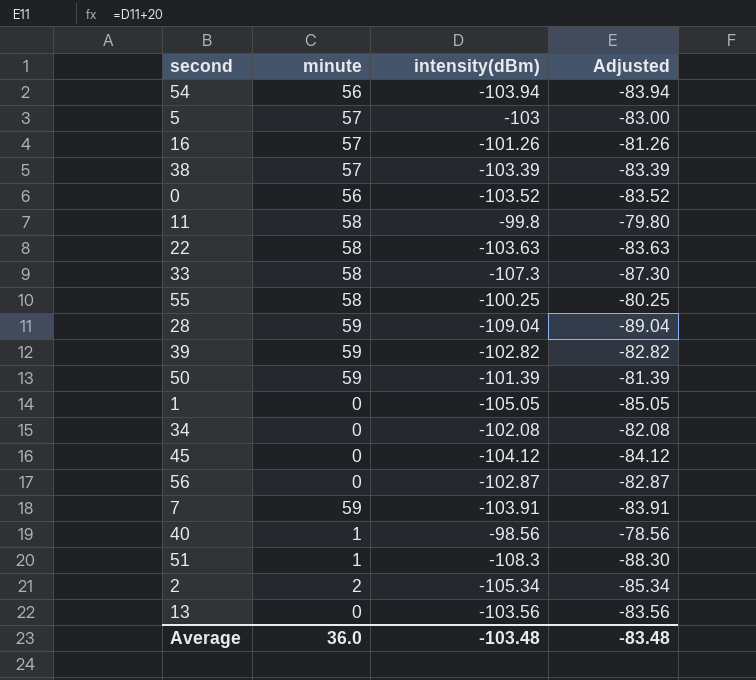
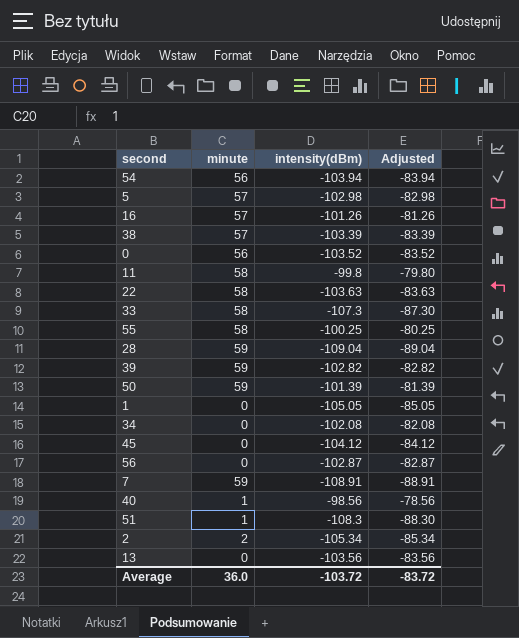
5 | intensity(dBm): -103 -> -102.98
5 | Adjusted: -83.00 -> -82.98
7 | intensity(dBm): -103.91 -> -108.91
7 | Adjusted: -83.91 -> -88.91
Average | intensity(dBm): -103.48 -> -103.72
Average | Adjusted: -83.48 -> -83.72

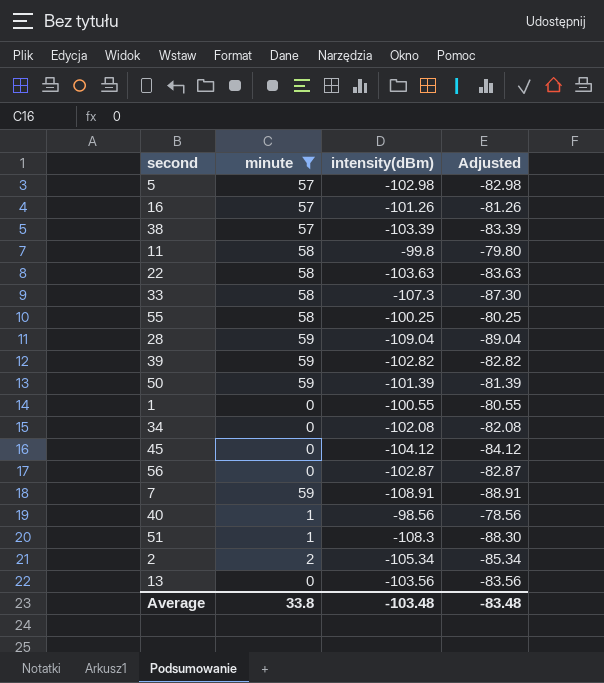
filter: none -> minute != 56
1 | intensity(dBm): -105.05 -> -100.55
1 | Adjusted: -85.05 -> -80.55
Average | minute: 36.0 -> 33.8
Average | intensity(dBm): -103.72 -> -103.48
Average | Adjusted: -83.72 -> -83.48

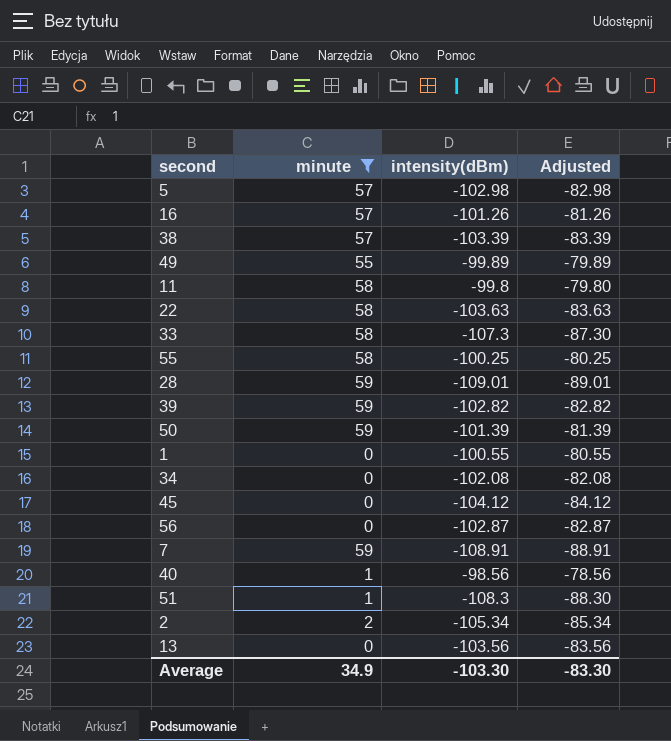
row 49: none -> 55 | -99.89 | -79.89
28 | intensity(dBm): -109.04 -> -109.01
28 | Adjusted: -89.04 -> -89.01
Average | minute: 33.8 -> 34.9
Average | intensity(dBm): -103.48 -> -103.30
Average | Adjusted: -83.48 -> -83.30

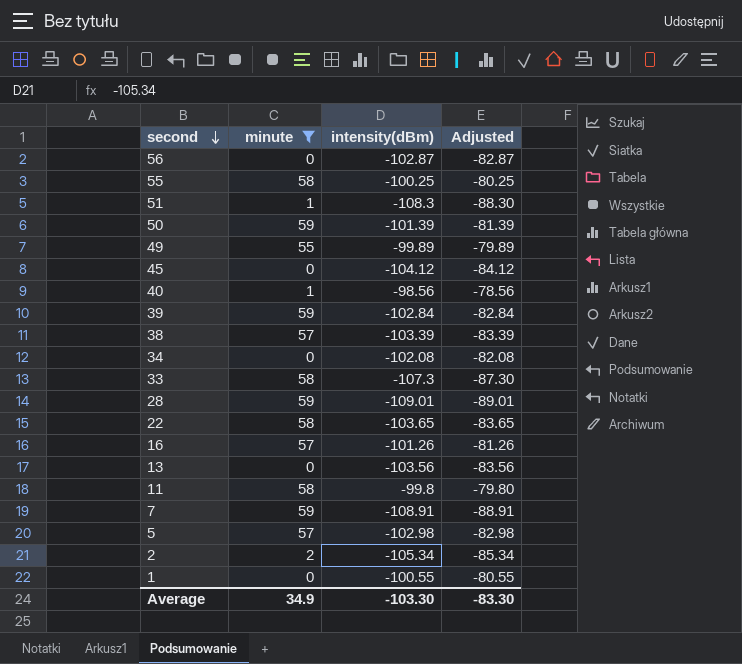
row order: none -> second descending
39 | intensity(dBm): -102.82 -> -102.84
39 | Adjusted: -82.82 -> -82.84
22 | intensity(dBm): -103.63 -> -103.65
22 | Adjusted: -83.63 -> -83.65

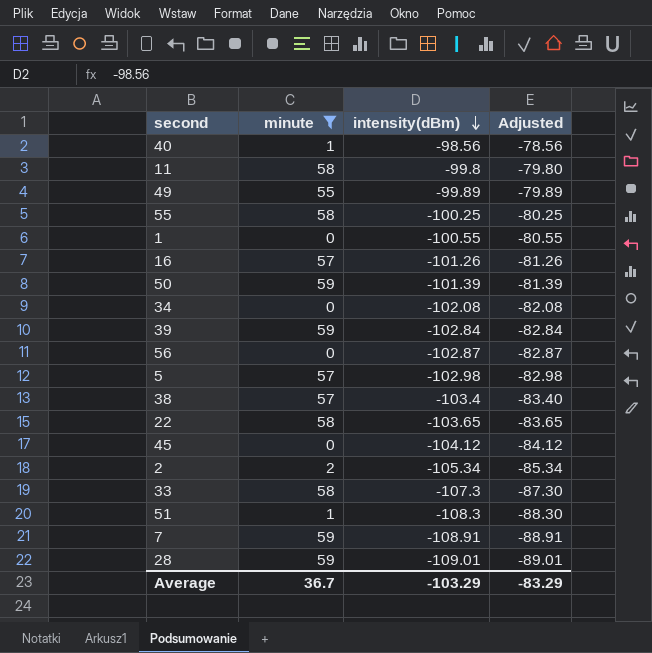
row order: second descending -> intensity(dBm) descending
row 13: 0 | -103.56 | -83.56 -> none
38 | intensity(dBm): -103.39 -> -103.4
38 | Adjusted: -83.39 -> -83.40
Average | minute: 34.9 -> 36.7
Average | intensity(dBm): -103.30 -> -103.29
Average | Adjusted: -83.30 -> -83.29

